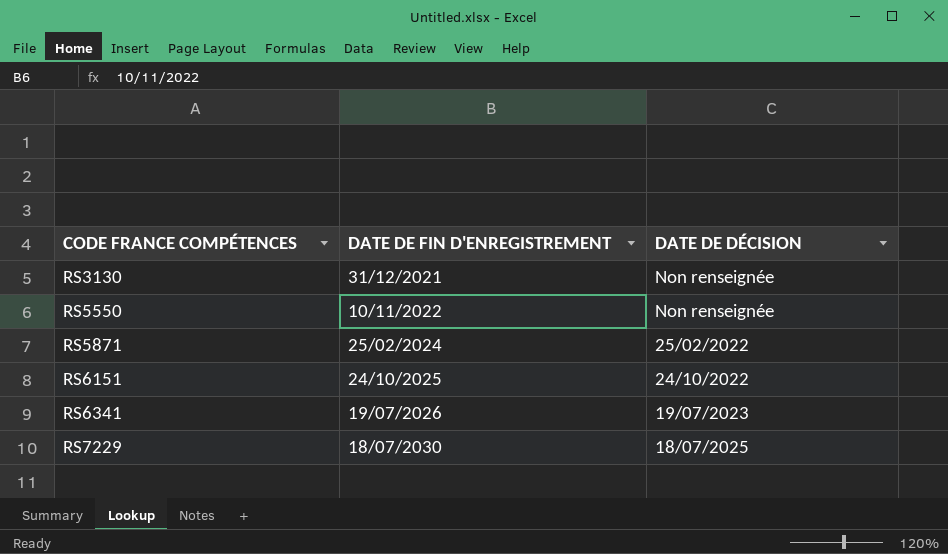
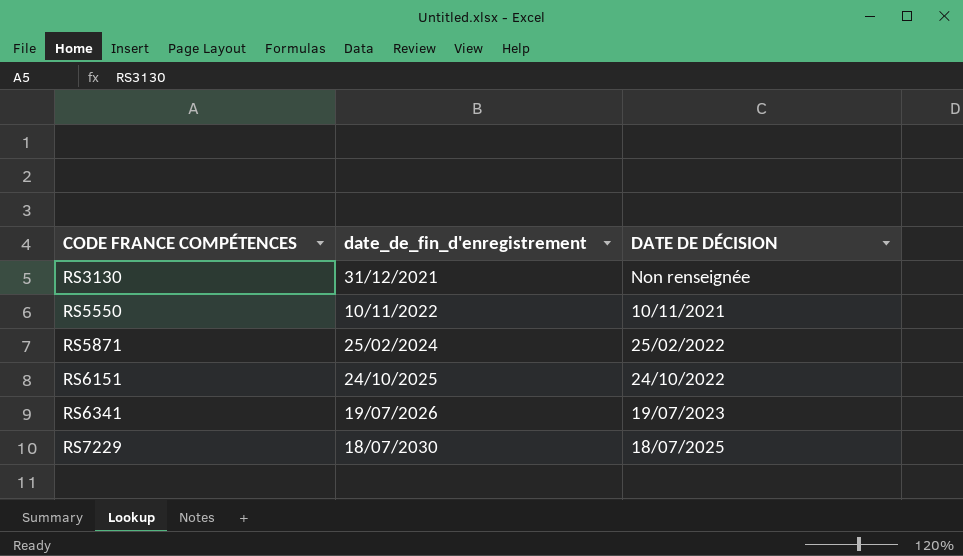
column name: DATE DE FIN D'ENREGISTREMENT -> date_de_fin_d'enregistrement
RS5550 | DATE DE DÉCISION: Non renseignée -> 10/11/2021

